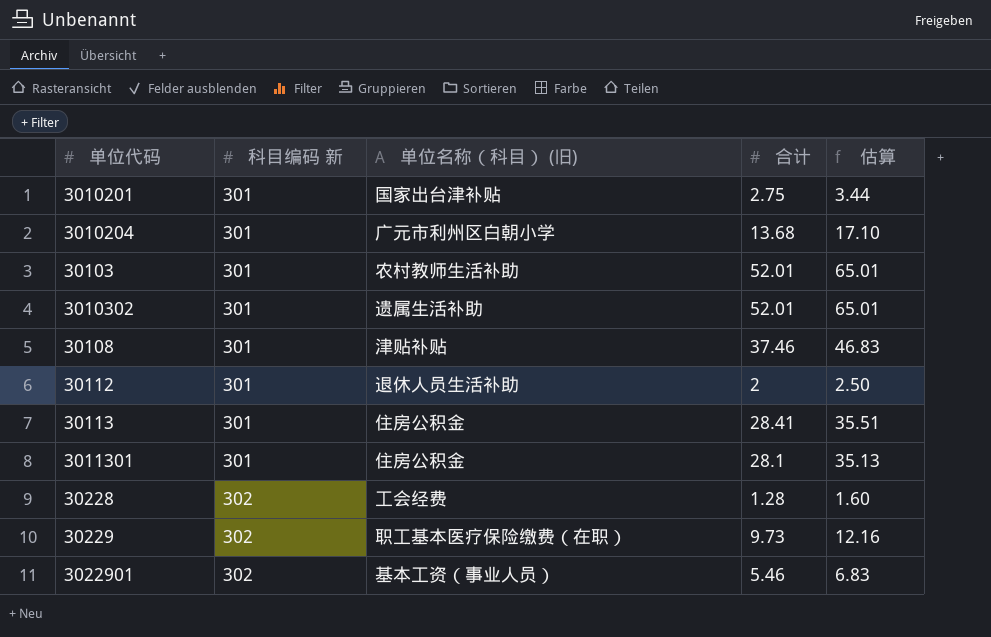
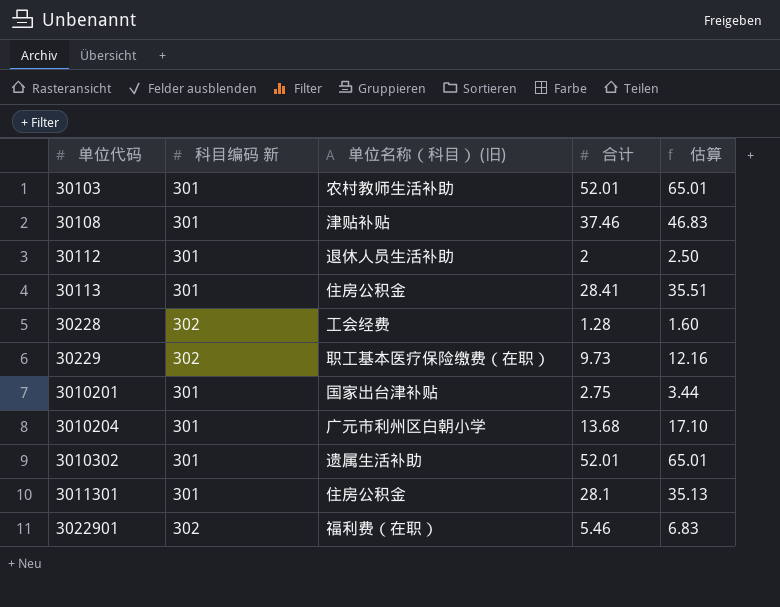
row order: 科目编码 新 ascending -> 单位代码 ascending
3022901 | 单位名称（科目） (旧): 基本工资（事业人员） -> 福利费（在职）

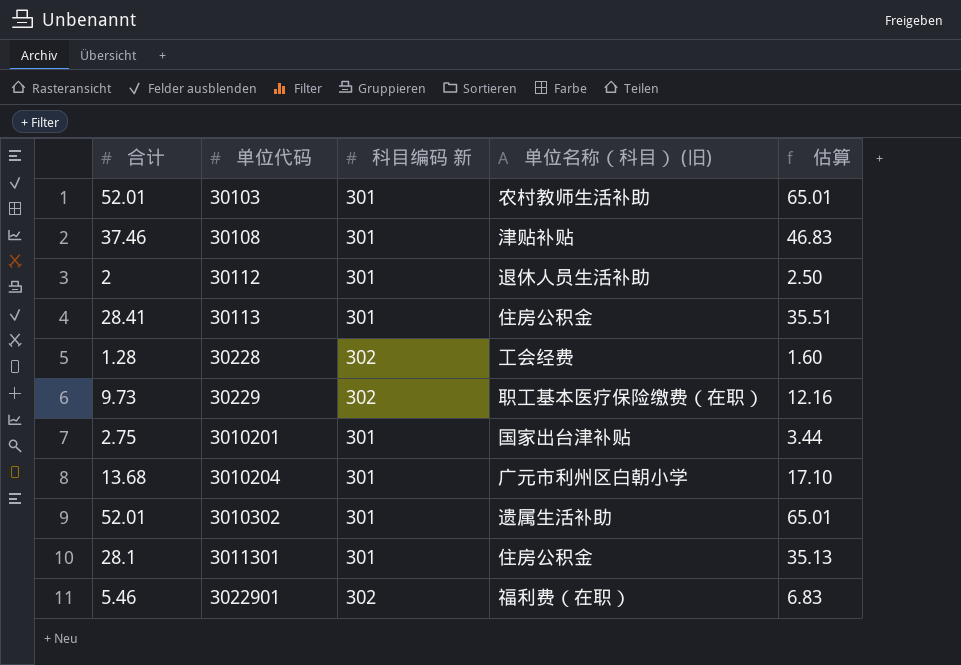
column 合计 | position: 4 -> 1

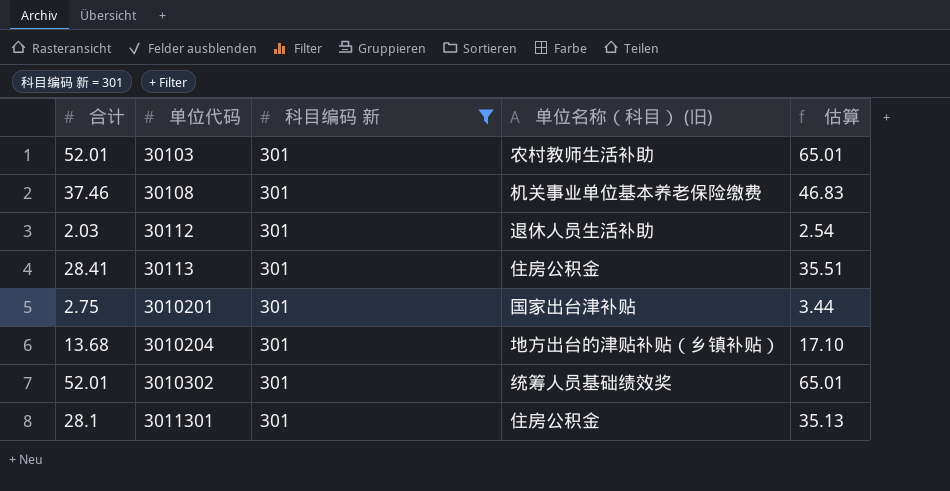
filter: none -> 科目编码 新 = 301
30108 | 单位名称（科目） (旧): 津贴补贴 -> 机关事业单位基本养老保险缴费
30112 | 合计: 2 -> 2.03
30112 | 估算: 2.50 -> 2.54
3010204 | 单位名称（科目） (旧): 广元市利州区白朝小学 -> 地方出台的津贴补贴（乡镇补贴）
3010302 | 单位名称（科目） (旧): 遗属生活补助 -> 统筹人员基础绩效奖

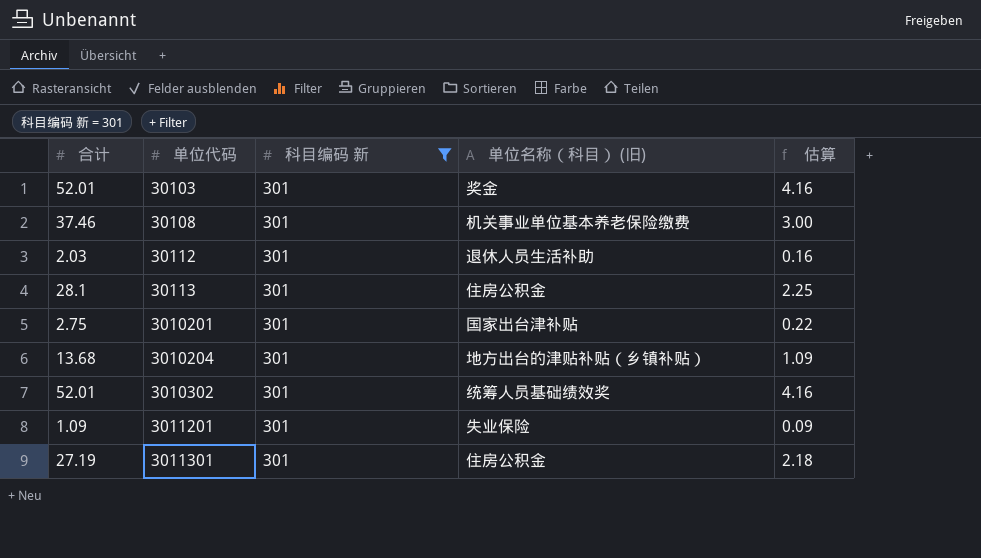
column 估算 | formula: [合计] * 1.25 -> [合计] * 0.08
30103 | 单位名称（科目） (旧): 农村教师生活补助 -> 奖金
30113 | 合计: 28.41 -> 28.1
row 3011201: none -> 1.09 | 301 | 失业保险 | 0.09
3011301 | 合计: 28.1 -> 27.19

